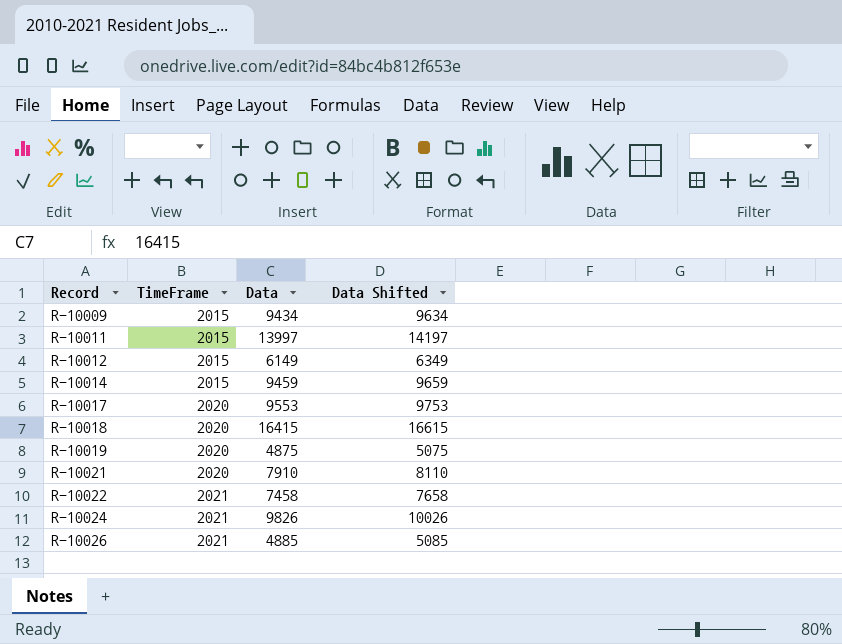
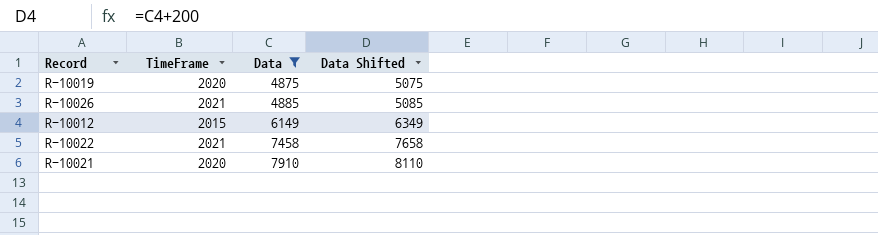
filter: none -> Data <= 7910
row order: Record ascending -> Data ascending

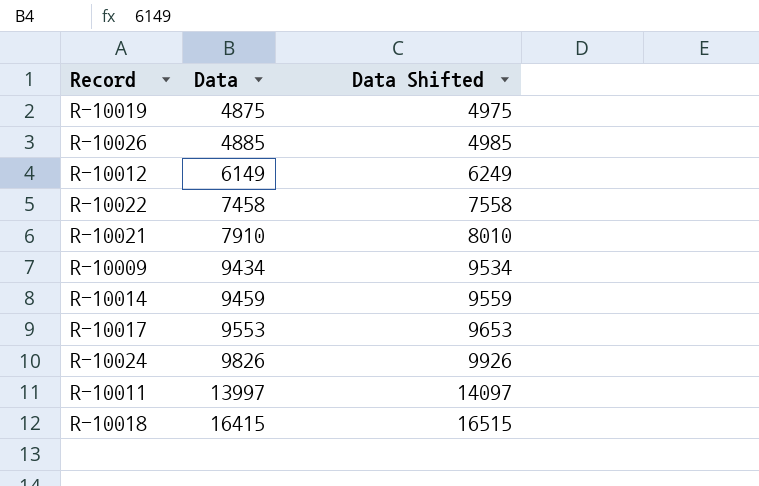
filter: Data <= 7910 -> none
column TimeFrame | position: 2 -> none
column Data Shifted | formula: [Data] + 200 -> [Data] + 100

